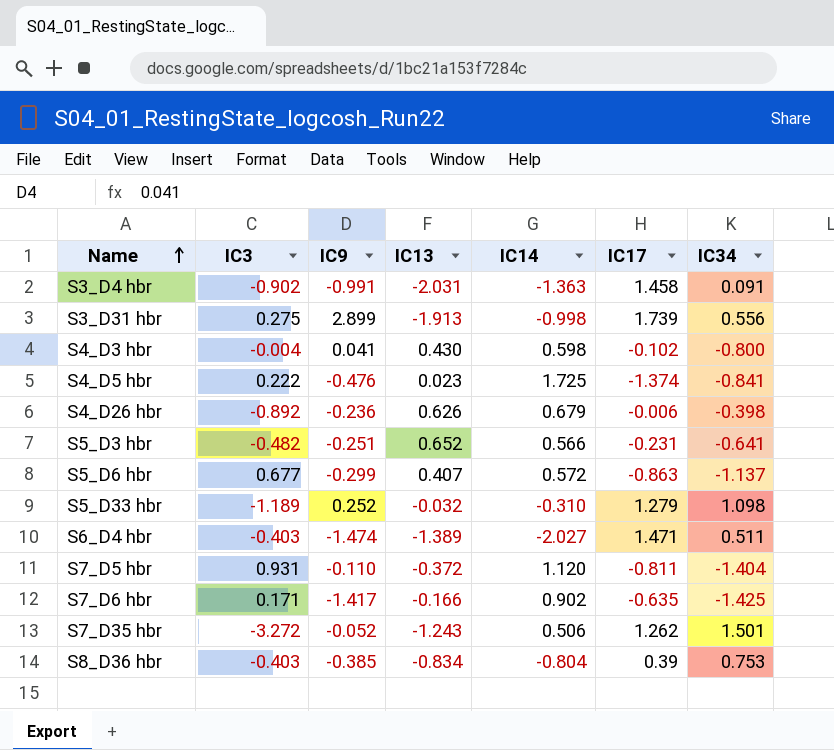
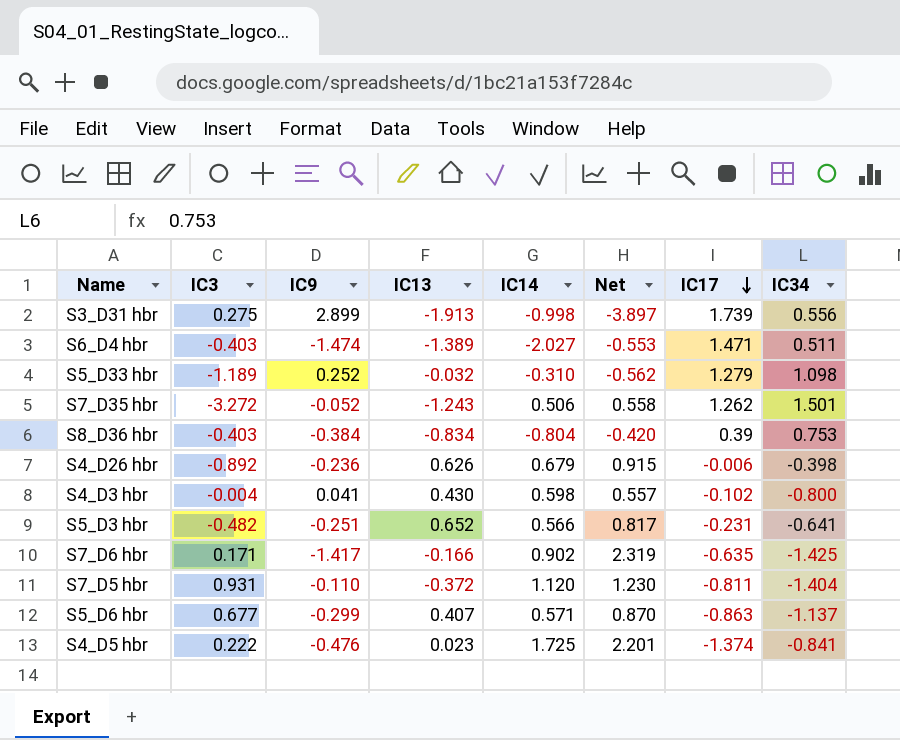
row order: Name ascending -> IC17 descending
column Net | formula: none -> [IC14] - [IC9]
row S3_D4 hbr: -0.902 | -0.991 | -2.031 | -1.363 | 1.458 | 0.091 -> none
S8_D36 hbr | IC9: -0.385 -> -0.384
S5_D6 hbr | IC14: 0.572 -> 0.571

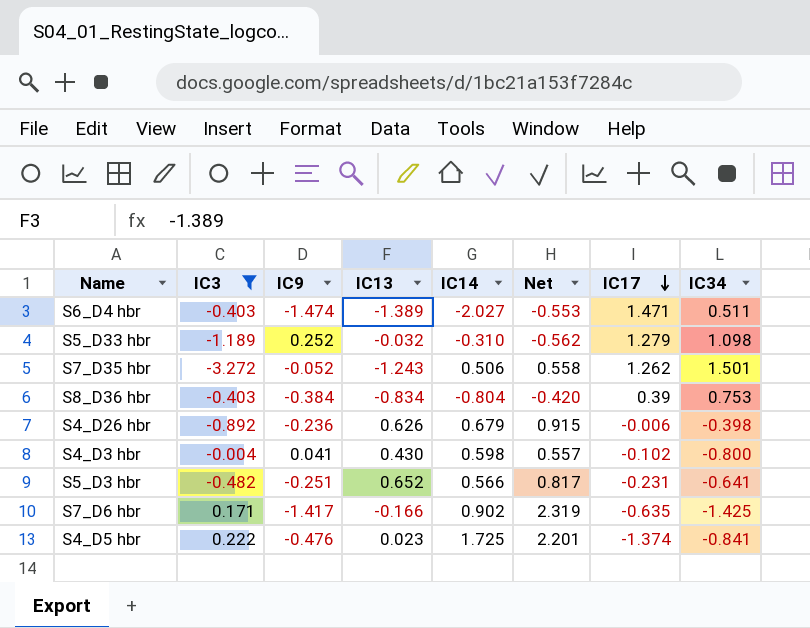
filter: none -> IC3 <= 0.222

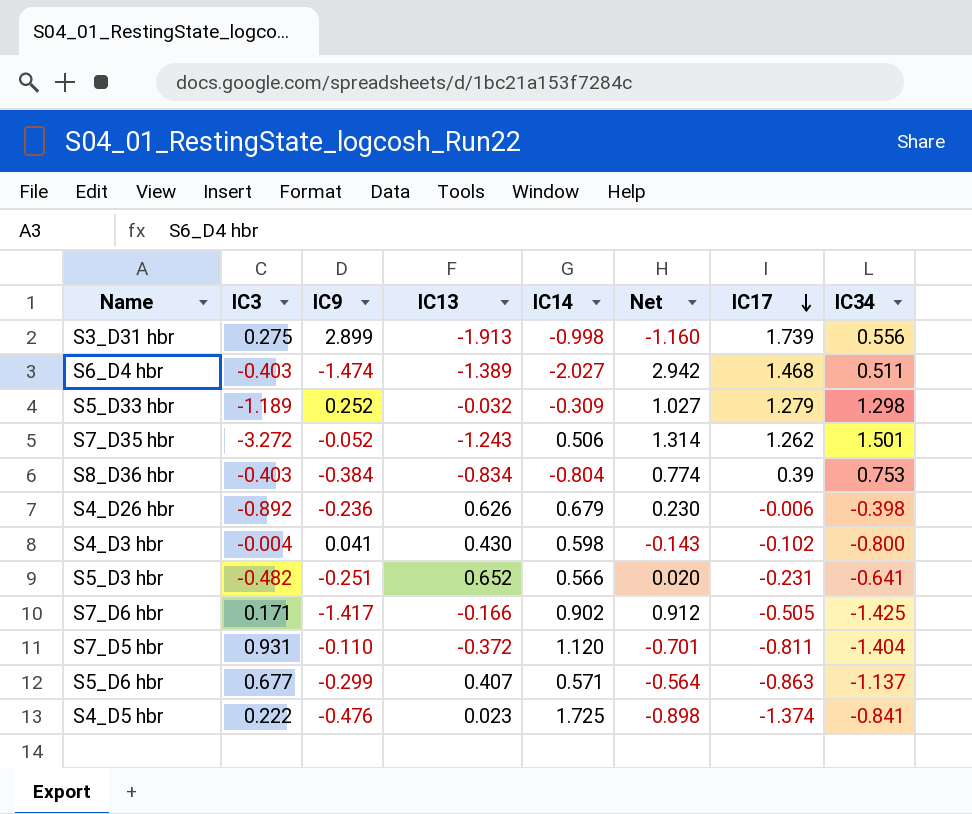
filter: IC3 <= 0.222 -> none
column Net | formula: [IC14] - [IC9] -> [IC17] - [IC9]
S6_D4 hbr | IC17: 1.471 -> 1.468
S5_D33 hbr | IC14: -0.310 -> -0.309
S5_D33 hbr | IC34: 1.098 -> 1.298
S7_D6 hbr | IC17: -0.635 -> -0.505

